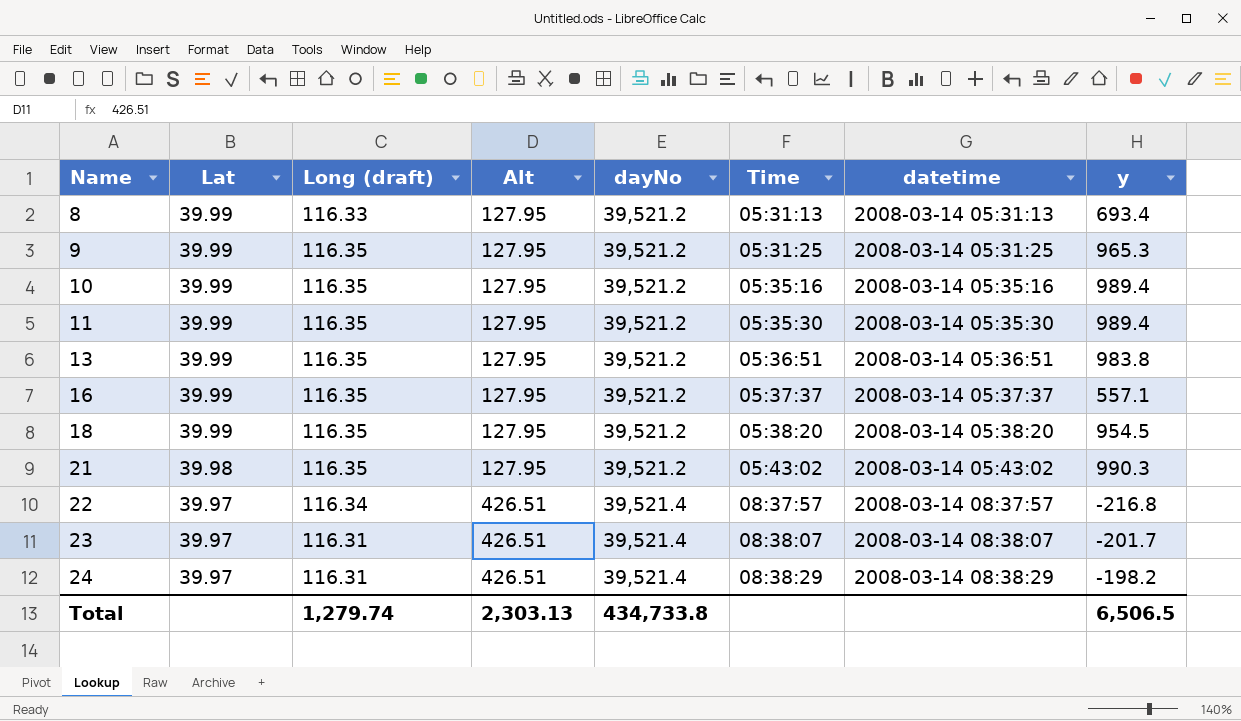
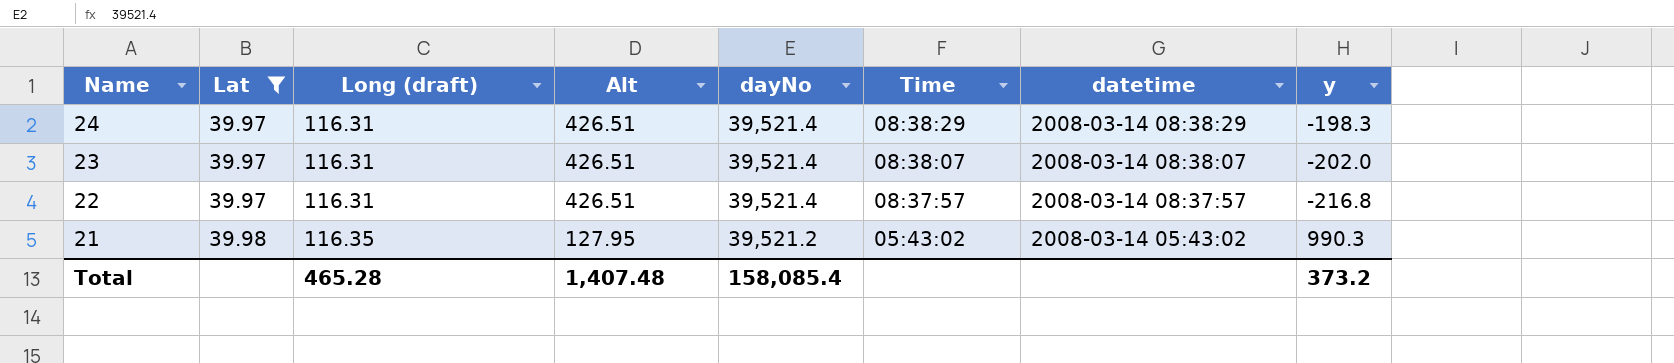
filter: none -> Lat != 39.99
row order: Name ascending -> Name descending
24 | y: -198.2 -> -198.3
23 | y: -201.7 -> -202.0
22 | Long (draft): 116.34 -> 116.31
Total | Long (draft): 1,279.74 -> 465.28
Total | Alt: 2,303.13 -> 1,407.48
Total | dayNo: 434,733.8 -> 158,085.4
Total | y: 6,506.5 -> 373.2

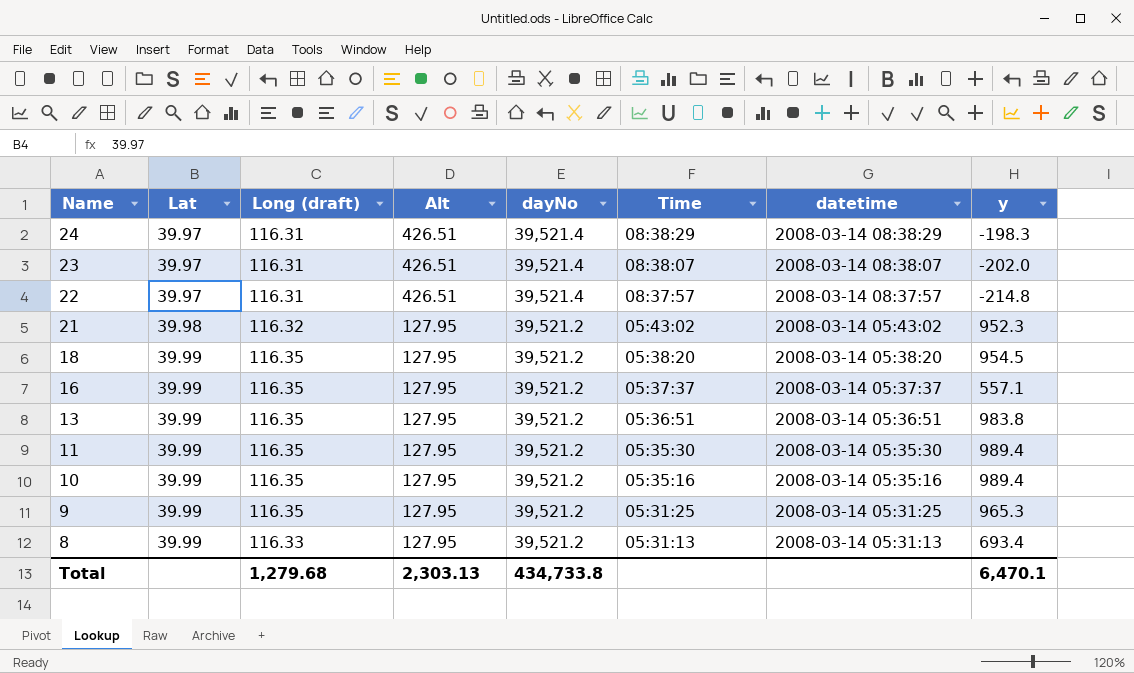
filter: Lat != 39.99 -> none
22 | y: -216.8 -> -214.8
21 | Long (draft): 116.35 -> 116.32
21 | y: 990.3 -> 952.3
Total | Long (draft): 465.28 -> 1,279.68
Total | Alt: 1,407.48 -> 2,303.13
Total | dayNo: 158,085.4 -> 434,733.8
Total | y: 373.2 -> 6,470.1

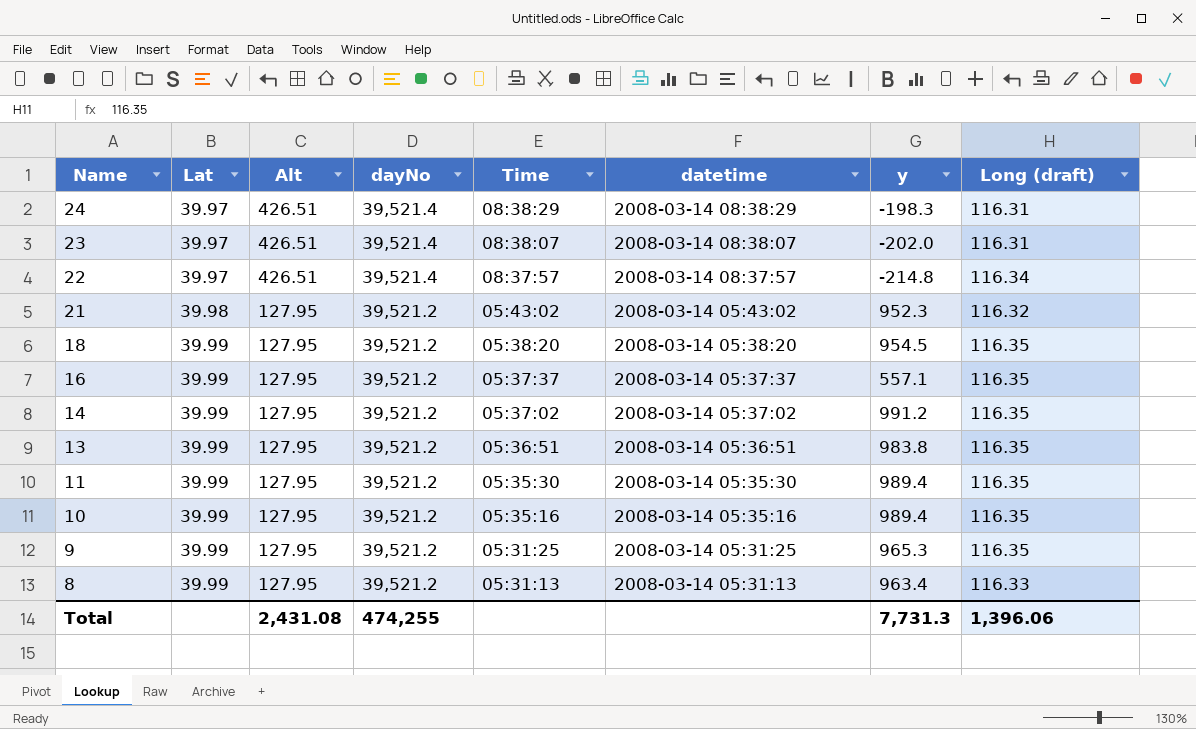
column Long (draft) | position: 3 -> 8
22 | Long (draft): 116.31 -> 116.34
row 14: none -> 39.99 | 127.95 | 39,521.2 | 05:37:02 | 2008-03-14 05:37:02 | 991.2 | 116.35
8 | y: 693.4 -> 963.4
Total | Alt: 2,303.13 -> 2,431.08
Total | dayNo: 434,733.8 -> 474,255
Total | y: 6,470.1 -> 7,731.3
Total | Long (draft): 1,279.68 -> 1,396.06

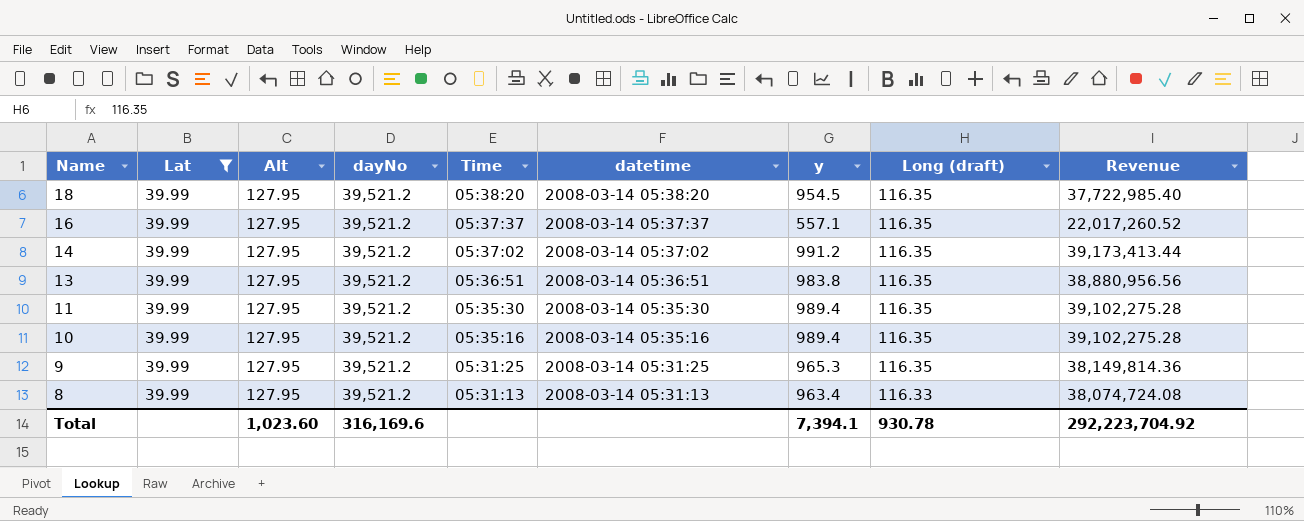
filter: none -> Lat = 39.99
column Revenue | formula: none -> [dayNo] * [y]
Total | Alt: 2,431.08 -> 1,023.60
Total | dayNo: 474,255 -> 316,169.6
Total | y: 7,731.3 -> 7,394.1
Total | Long (draft): 1,396.06 -> 930.78

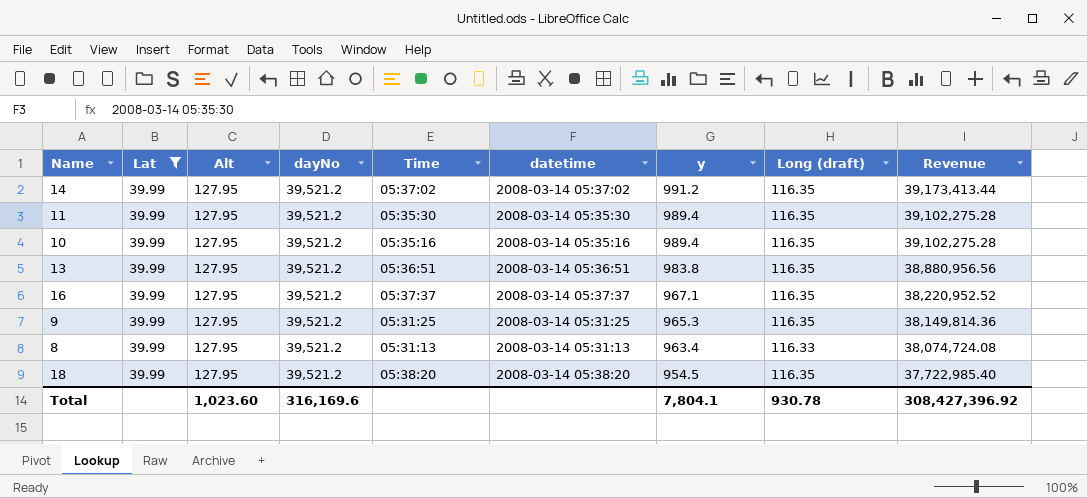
row order: Name descending -> y descending
16 | y: 557.1 -> 967.1
16 | Revenue: 22,017,260.52 -> 38,220,952.52
Total | y: 7,394.1 -> 7,804.1
Total | Revenue: 292,223,704.92 -> 308,427,396.92

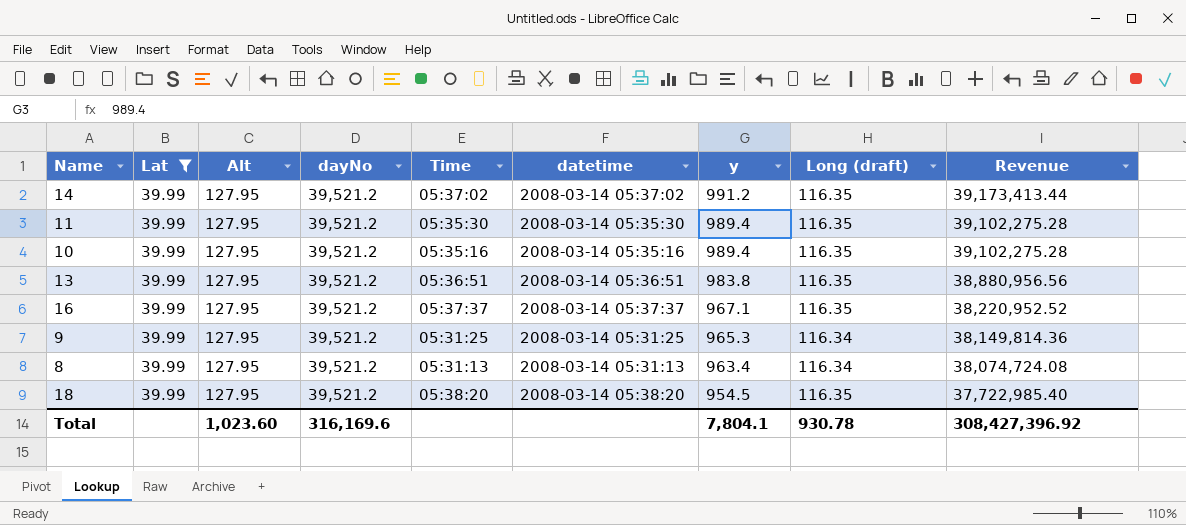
9 | Long (draft): 116.35 -> 116.34
8 | Long (draft): 116.33 -> 116.34

